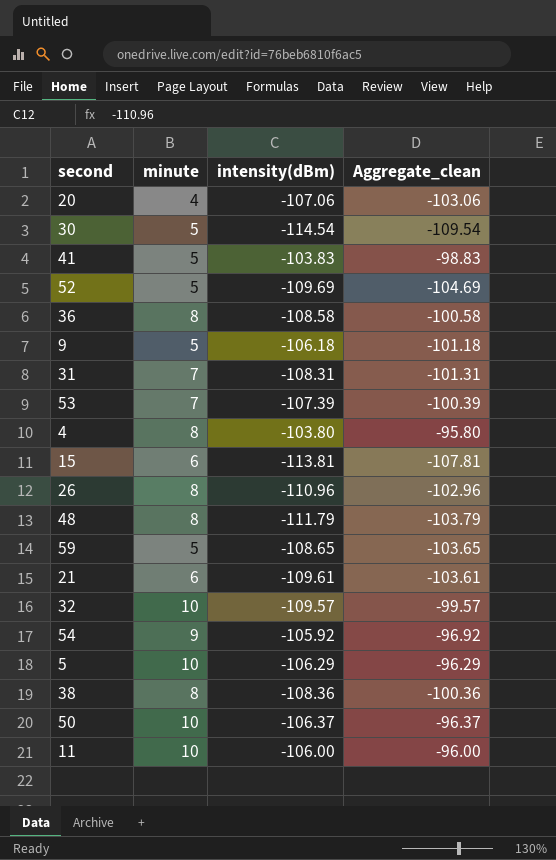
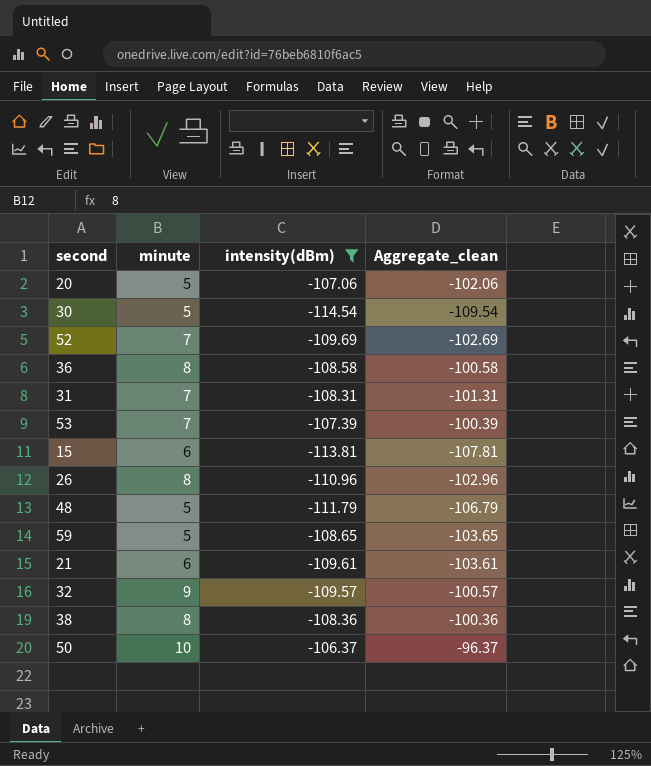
filter: none -> intensity(dBm) <= -106.37
20 | minute: 4 -> 5
20 | Aggregate_clean: -103.06 -> -102.06
52 | minute: 5 -> 7
52 | Aggregate_clean: -104.69 -> -102.69
48 | minute: 8 -> 5
48 | Aggregate_clean: -103.79 -> -106.79
32 | minute: 10 -> 9
32 | Aggregate_clean: -99.57 -> -100.57

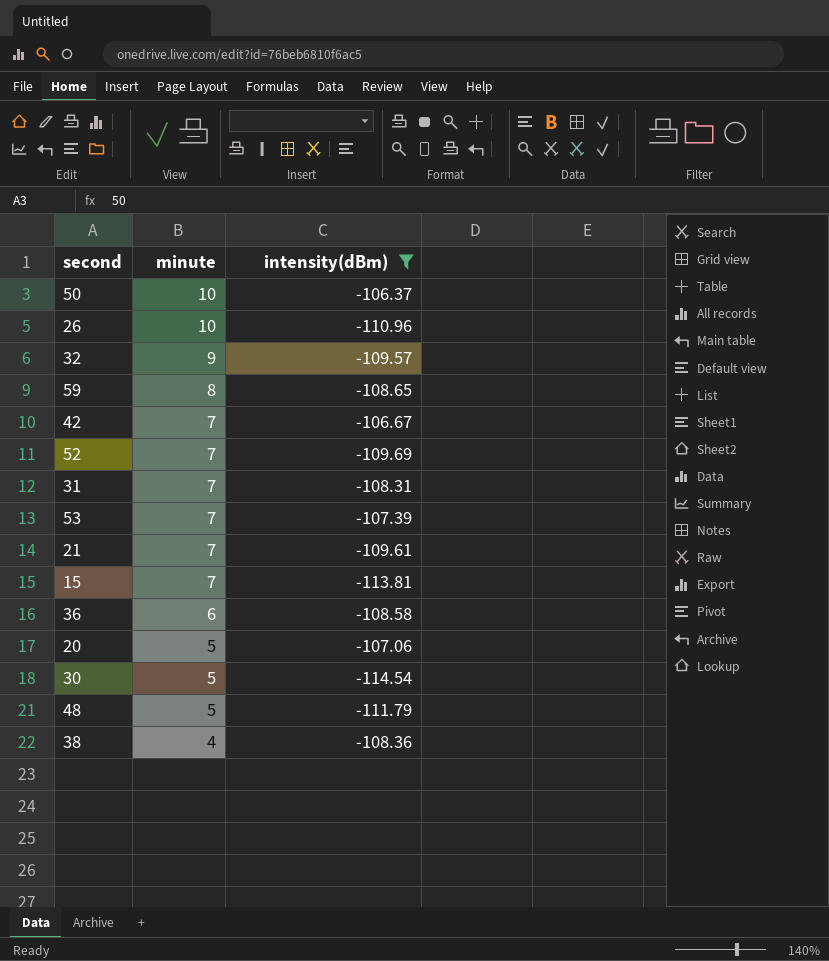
row order: none -> minute descending
column Aggregate_clean | formula: [minute] + [intensity(dBm)] -> none
26 | minute: 8 -> 10
59 | minute: 5 -> 8
row 42: none -> 7 | -106.67
21 | minute: 6 -> 7
15 | minute: 6 -> 7
36 | minute: 8 -> 6
38 | minute: 8 -> 4

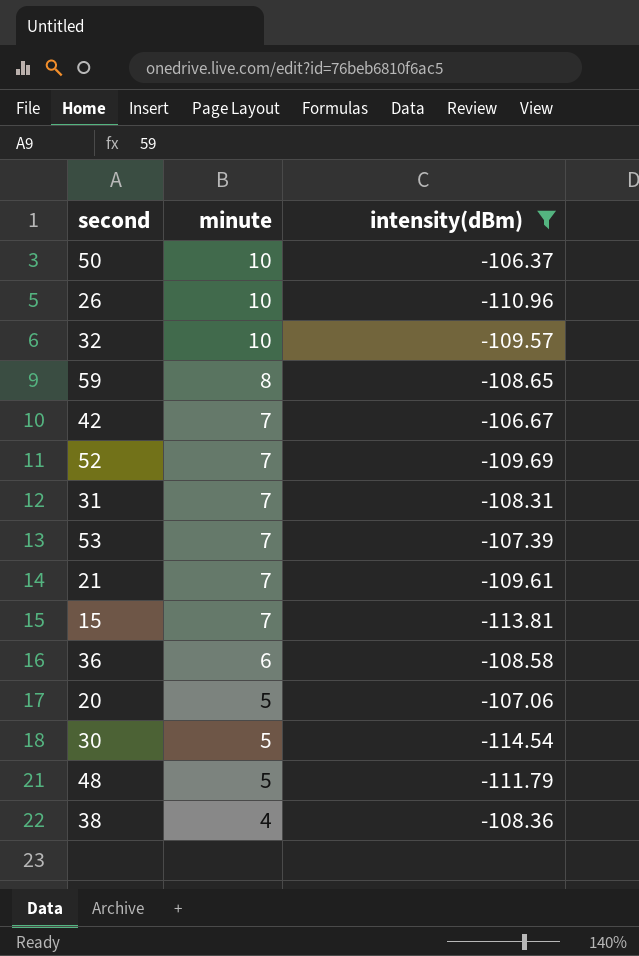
32 | minute: 9 -> 10

